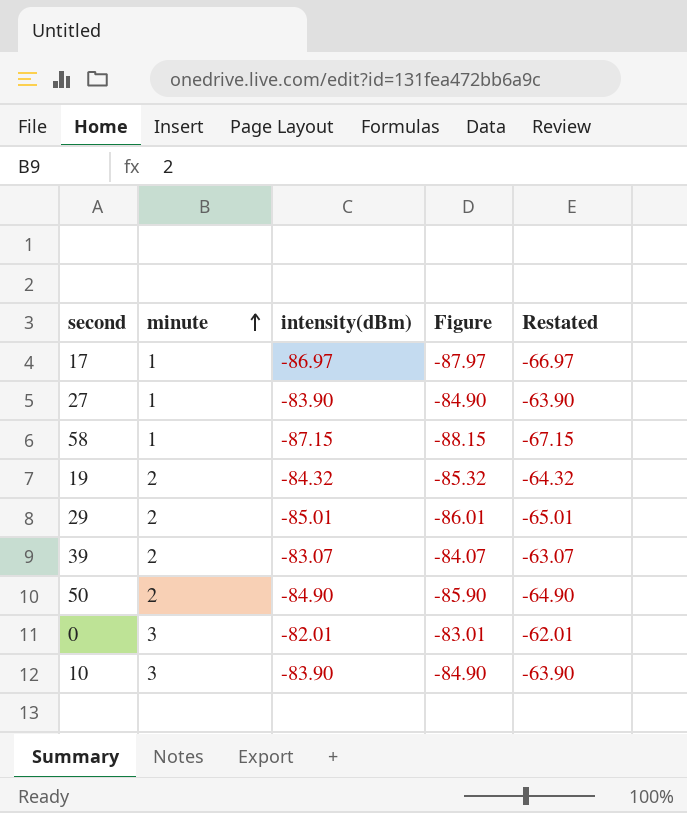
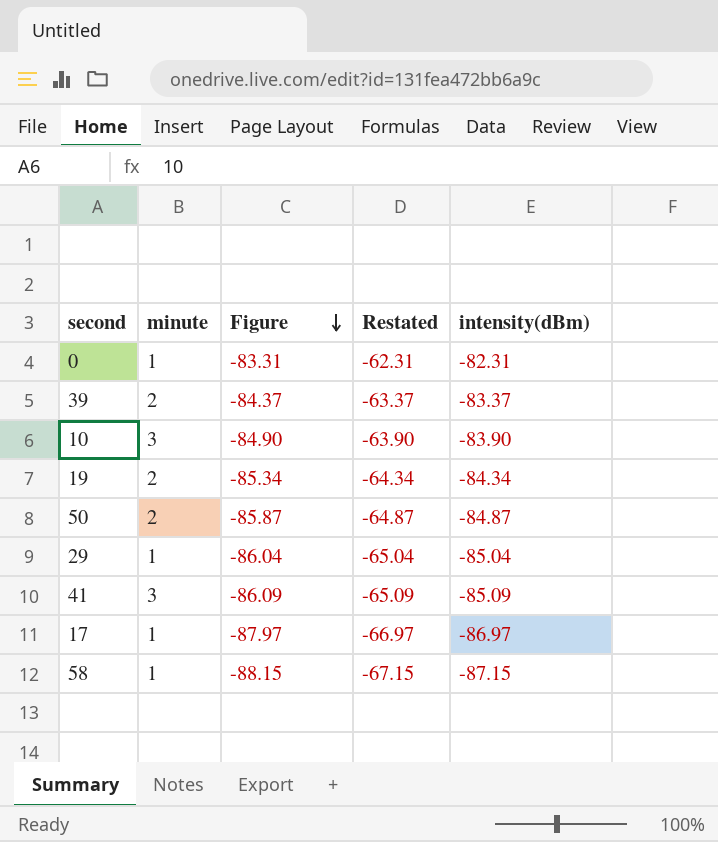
row order: minute ascending -> Figure descending
column intensity(dBm) | position: 3 -> 5
row 27: 1 | -83.90 | -84.90 | -63.90 -> none
0 | minute: 3 -> 1
0 | Figure: -83.01 -> -83.31
0 | Restated: -62.01 -> -62.31
0 | intensity(dBm): -82.01 -> -82.31
39 | Figure: -84.07 -> -84.37
39 | Restated: -63.07 -> -63.37
39 | intensity(dBm): -83.07 -> -83.37
19 | Figure: -85.32 -> -85.34
19 | Restated: -64.32 -> -64.34
19 | intensity(dBm): -84.32 -> -84.34
50 | Figure: -85.90 -> -85.87
50 | Restated: -64.90 -> -64.87
50 | intensity(dBm): -84.90 -> -84.87
29 | minute: 2 -> 1
29 | Figure: -86.01 -> -86.04
29 | Restated: -65.01 -> -65.04
29 | intensity(dBm): -85.01 -> -85.04
row 41: none -> 3 | -86.09 | -65.09 | -85.09

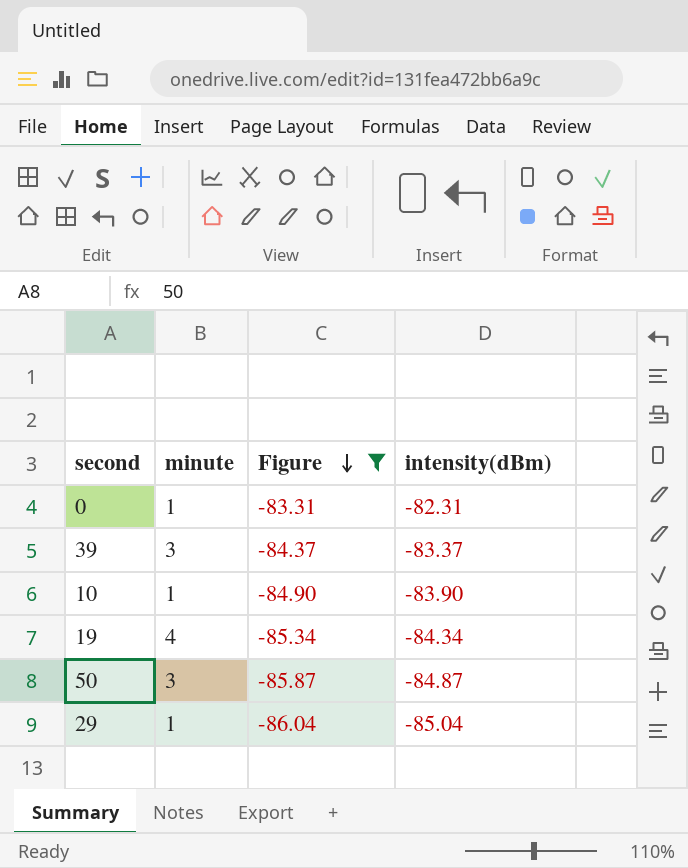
filter: none -> Figure >= -86.04
column Restated | formula: [intensity(dBm)] + 20 -> none
39 | minute: 2 -> 3
10 | minute: 3 -> 1
19 | minute: 2 -> 4
50 | minute: 2 -> 3

